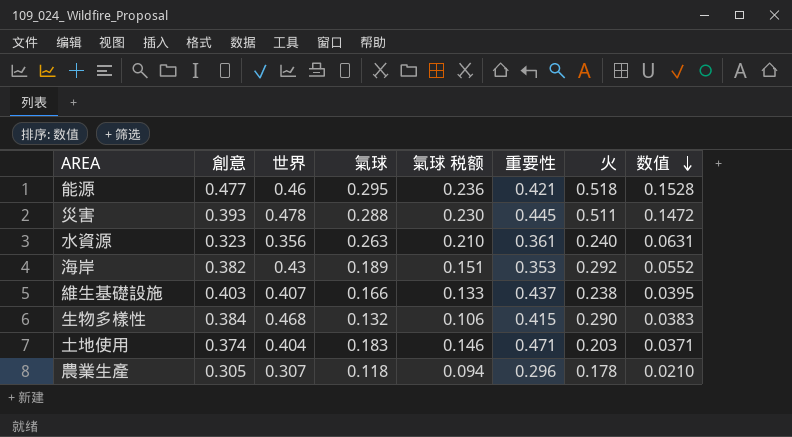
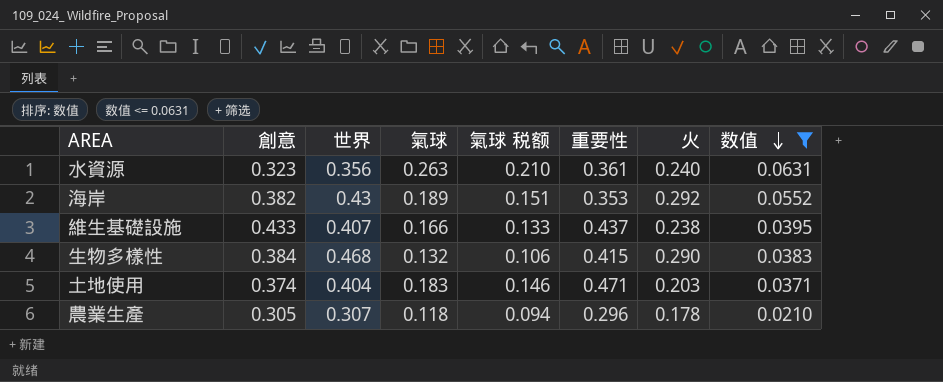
filter: none -> 数值 <= 0.0631
維生基礎設施 | 創意: 0.403 -> 0.433

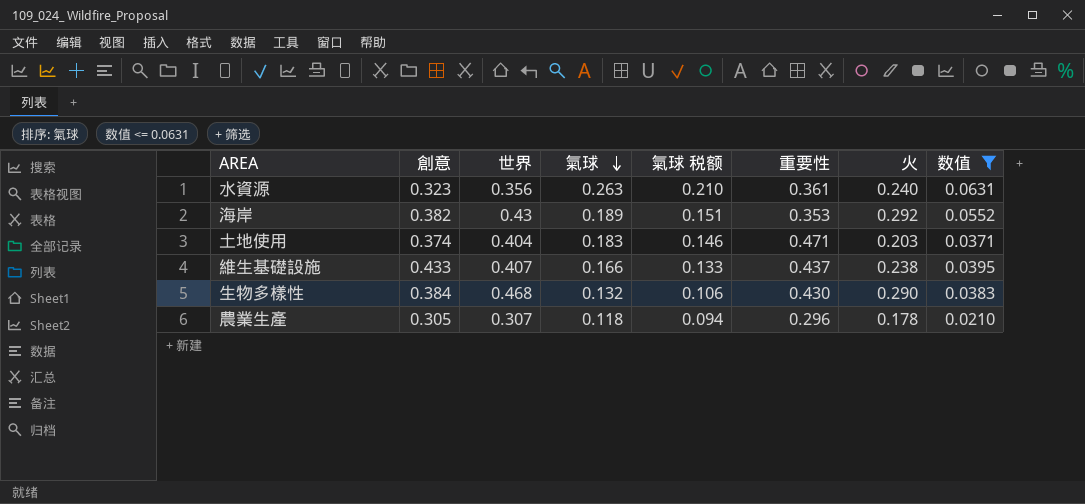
row order: 数值 descending -> 氣球 descending
生物多樣性 | 重要性: 0.415 -> 0.430

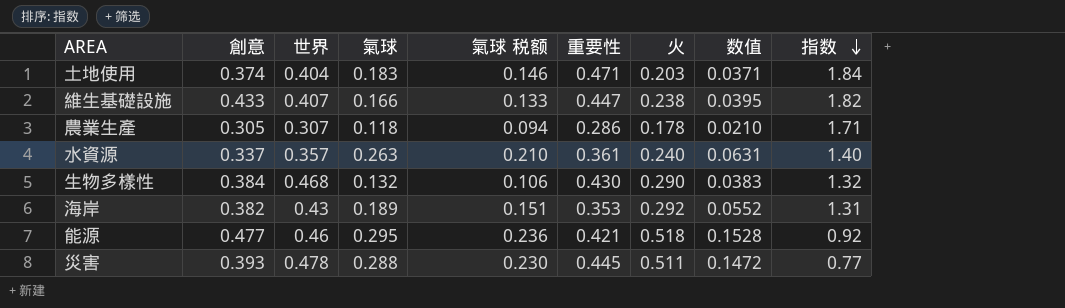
filter: 数值 <= 0.0631 -> none
row order: 氣球 descending -> 指数 descending
column 指数 | formula: none -> [創意] / [火]
維生基礎設施 | 重要性: 0.437 -> 0.447
農業生產 | 重要性: 0.296 -> 0.286
水資源 | 創意: 0.323 -> 0.337
水資源 | 世界: 0.356 -> 0.357

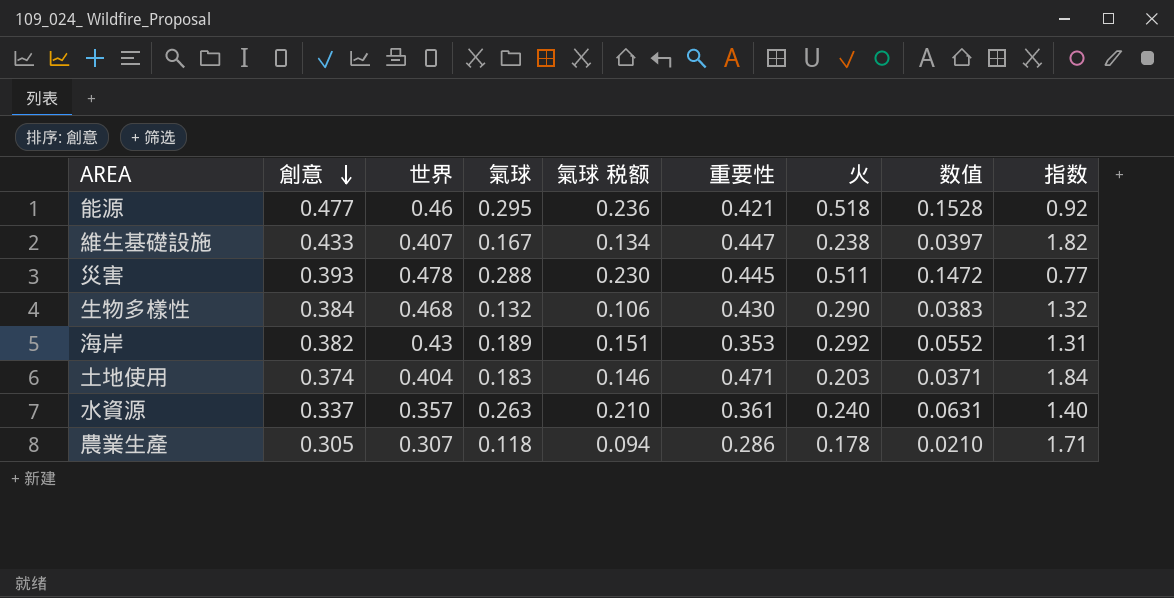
row order: 指数 descending -> 創意 descending
維生基礎設施 | 氣球: 0.166 -> 0.167
維生基礎設施 | 氣球 税额: 0.133 -> 0.134
維生基礎設施 | 数值: 0.0395 -> 0.0397

